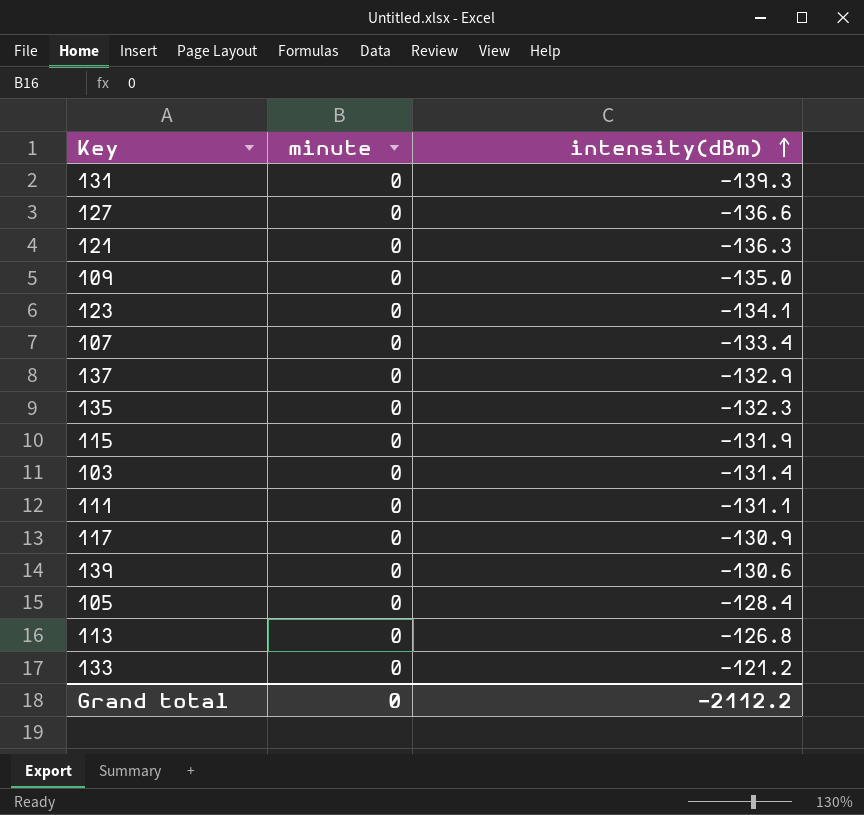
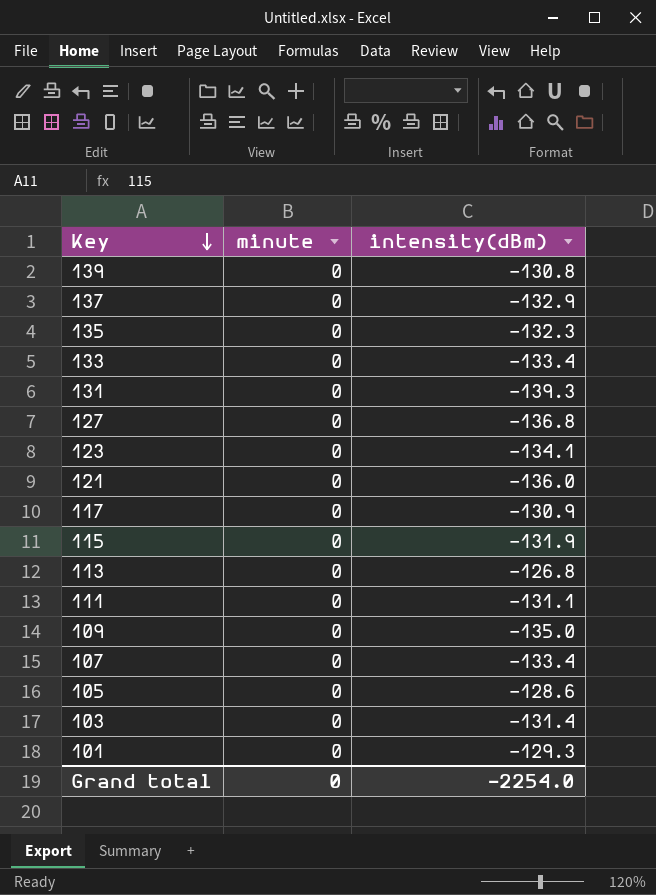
row order: intensity(dBm) ascending -> Key descending
139 | intensity(dBm): -130.6 -> -130.8
133 | intensity(dBm): -121.2 -> -133.4
127 | intensity(dBm): -136.6 -> -136.8
121 | intensity(dBm): -136.3 -> -136.0
105 | intensity(dBm): -128.4 -> -128.6
row 101: none -> 0 | -129.3
Grand total | intensity(dBm): -2112.2 -> -2254.0

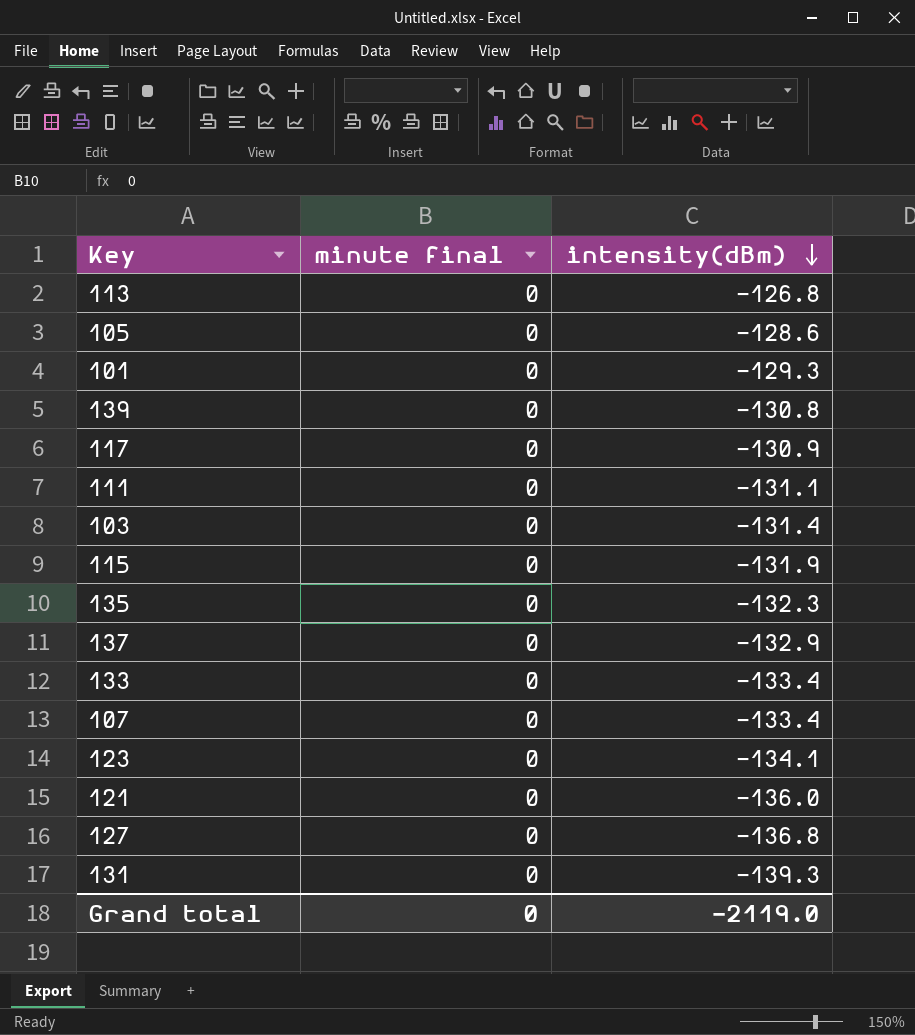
row order: Key descending -> intensity(dBm) descending
column name: minute -> minute final
row 109: 0 | -135.0 -> none
Grand total | intensity(dBm): -2254.0 -> -2119.0

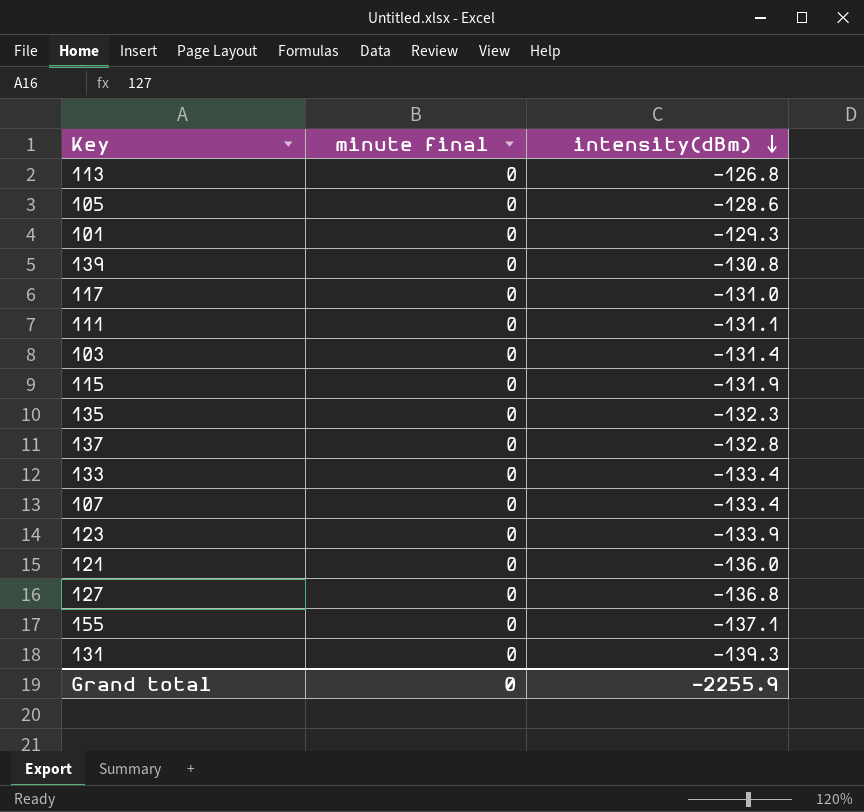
117 | intensity(dBm): -130.9 -> -131.0
137 | intensity(dBm): -132.9 -> -132.8
123 | intensity(dBm): -134.1 -> -133.9
row 155: none -> 0 | -137.1
Grand total | intensity(dBm): -2119.0 -> -2255.9

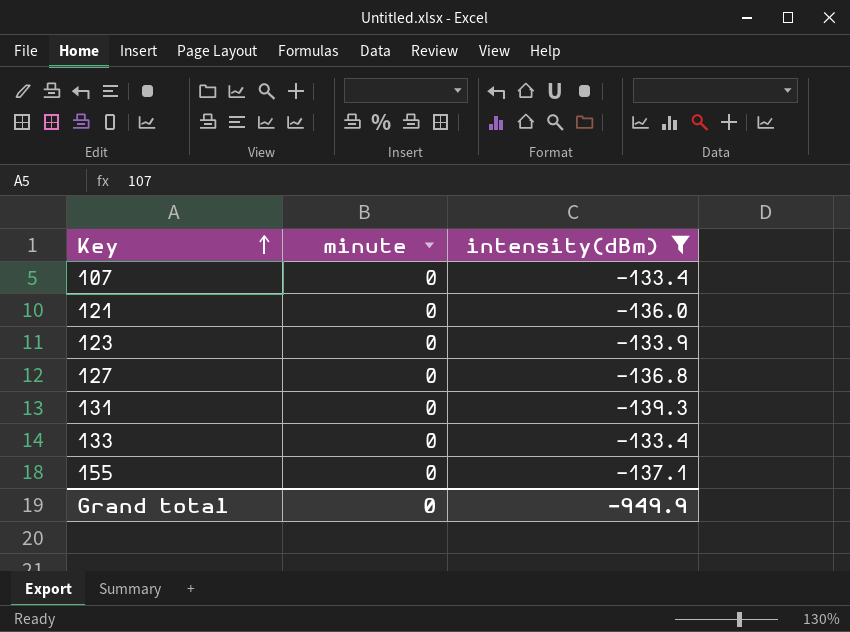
filter: none -> intensity(dBm) <= -133.4
row order: intensity(dBm) descending -> Key ascending
column name: minute final -> minute
Grand total | intensity(dBm): -2255.9 -> -949.9

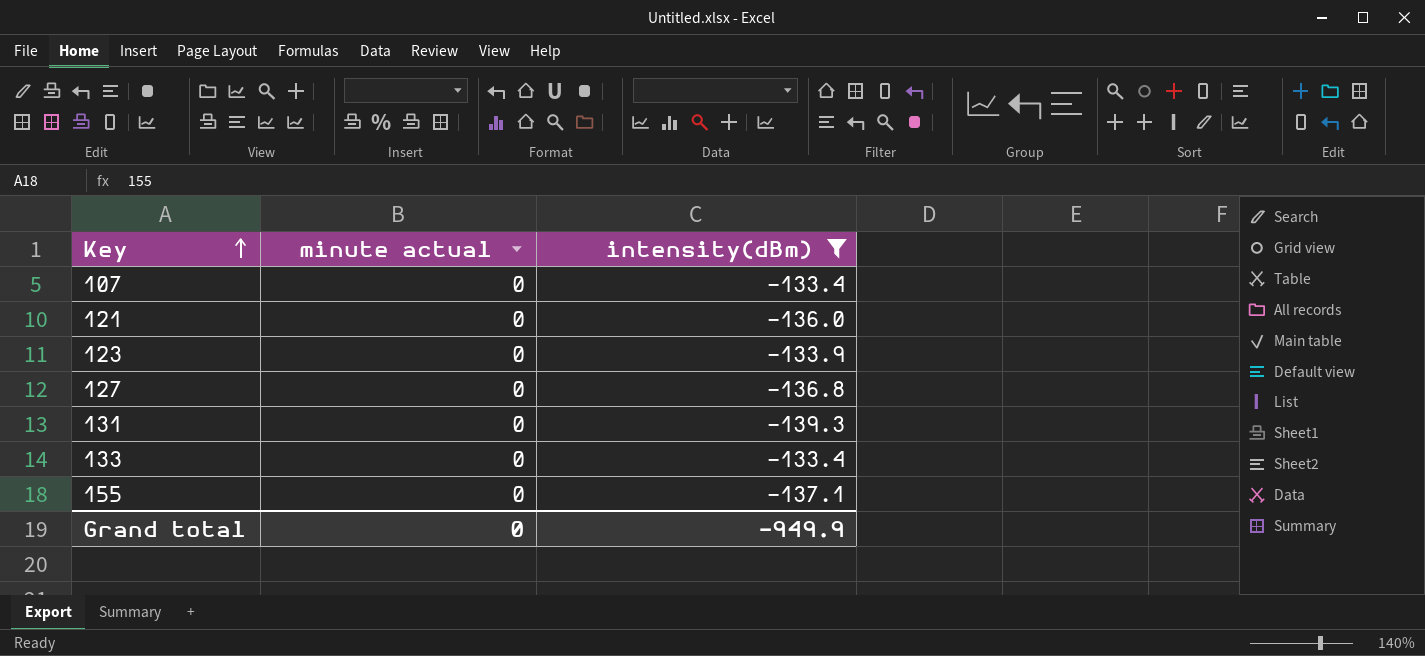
column name: minute -> minute actual

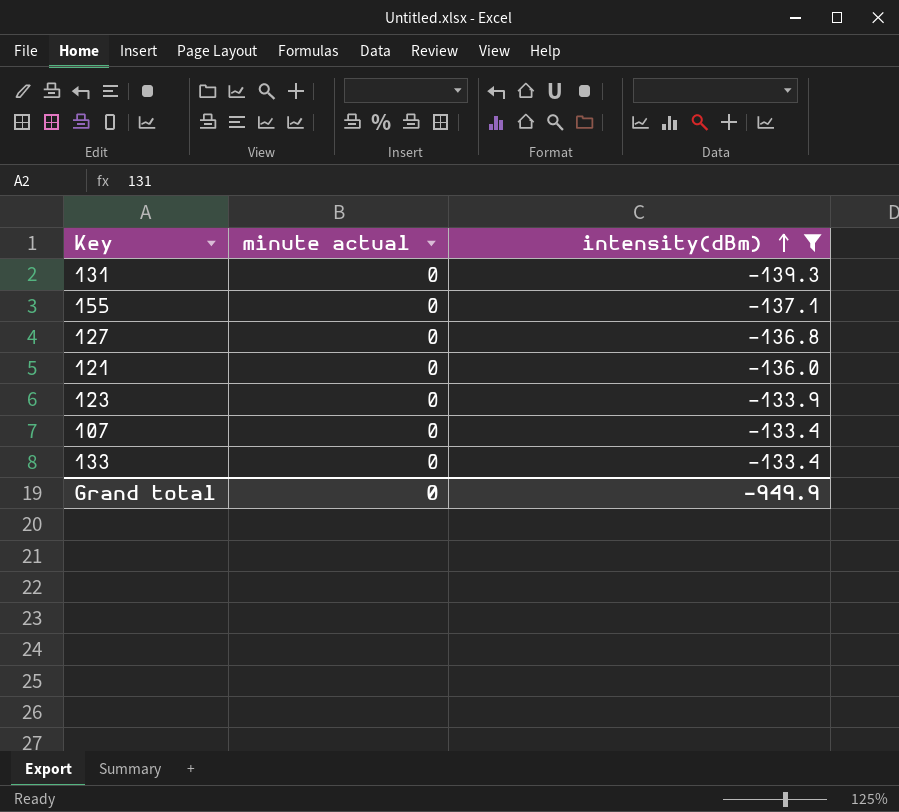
row order: Key ascending -> intensity(dBm) ascending

